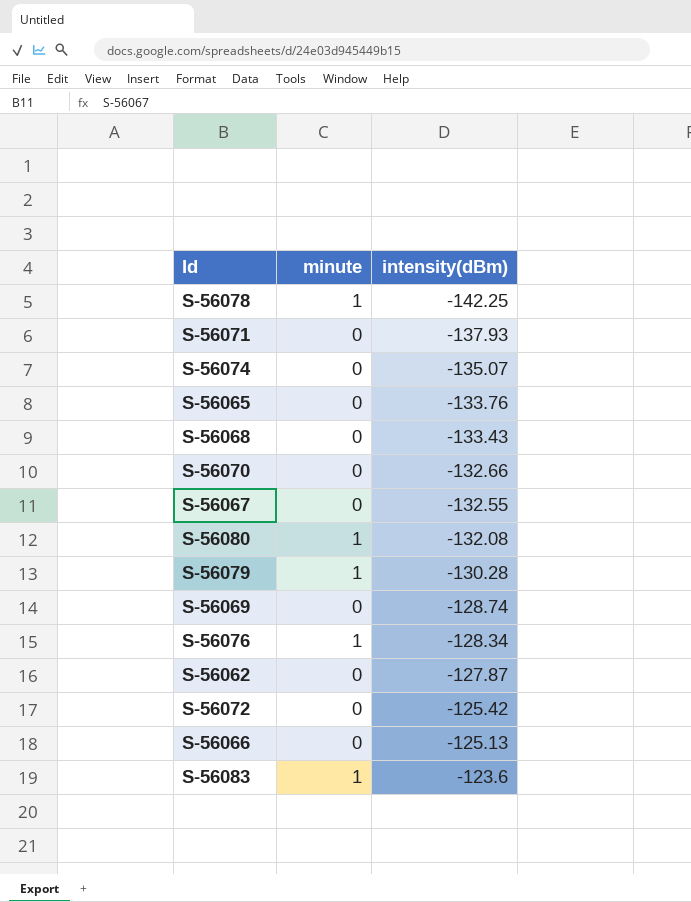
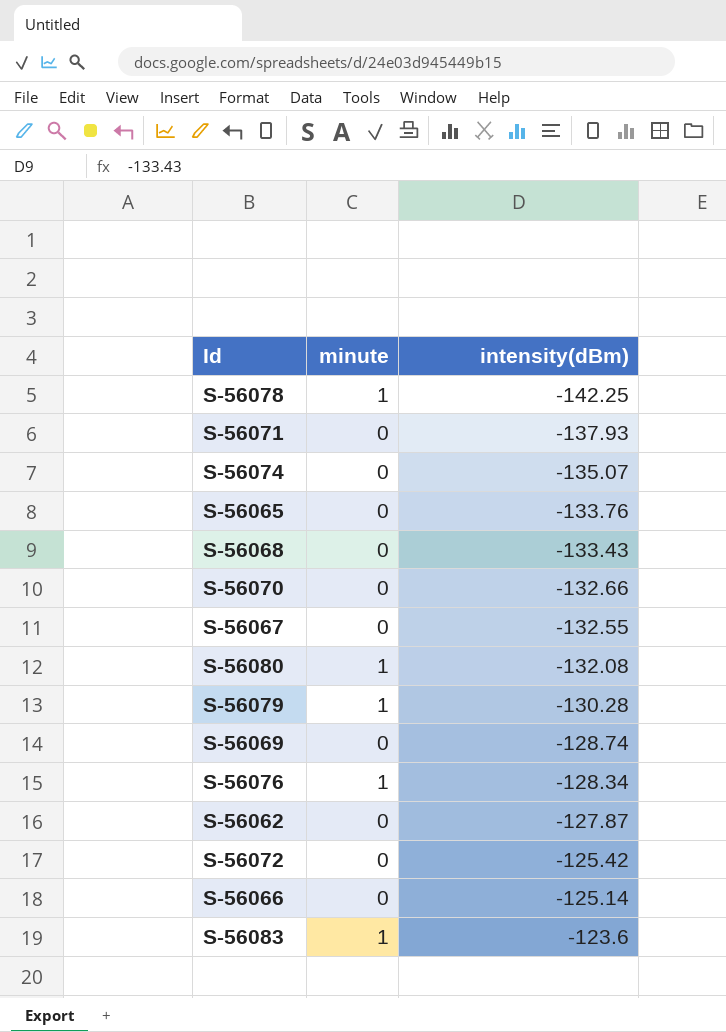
S-56066 | intensity(dBm): -125.13 -> -125.14

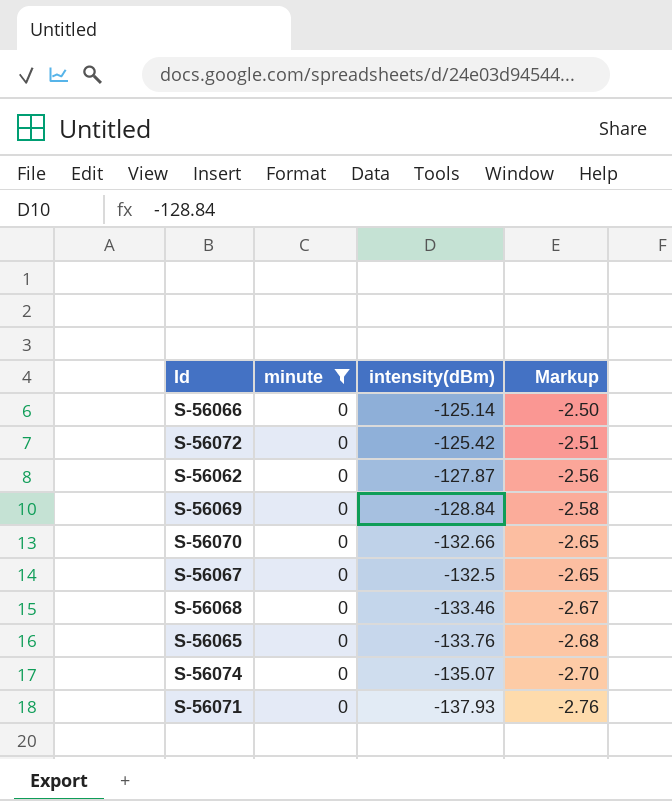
filter: none -> minute = 0
row order: intensity(dBm) ascending -> Markup descending
column Markup | formula: none -> [intensity(dBm)] * 0.02
S-56069 | intensity(dBm): -128.74 -> -128.84
S-56067 | intensity(dBm): -132.55 -> -132.5
S-56068 | intensity(dBm): -133.43 -> -133.46

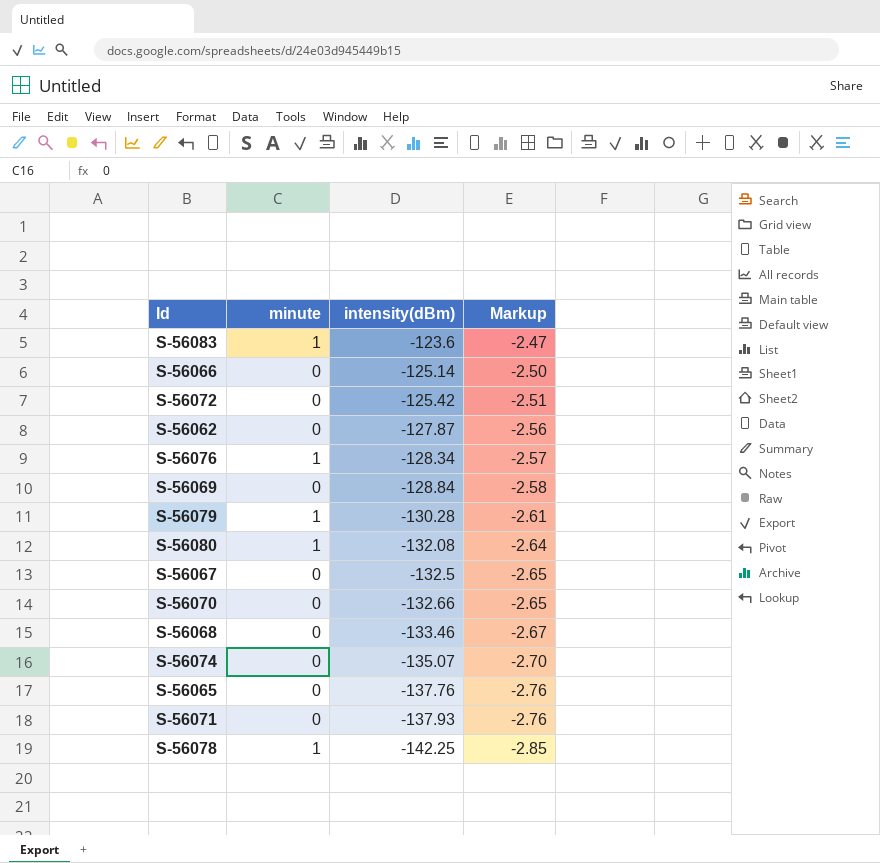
filter: minute = 0 -> none
row order: Markup descending -> intensity(dBm) descending
S-56065 | intensity(dBm): -133.76 -> -137.76
S-56065 | Markup: -2.68 -> -2.76

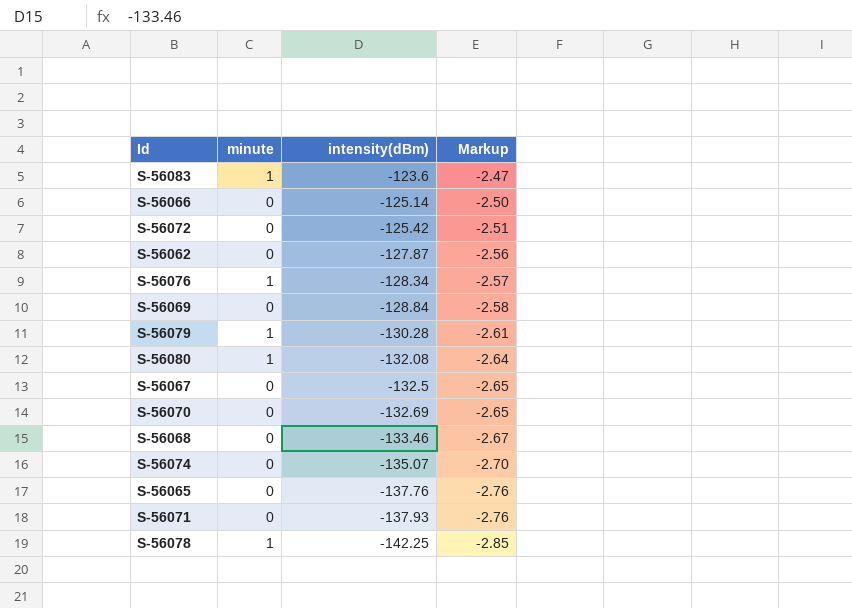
S-56070 | intensity(dBm): -132.66 -> -132.69

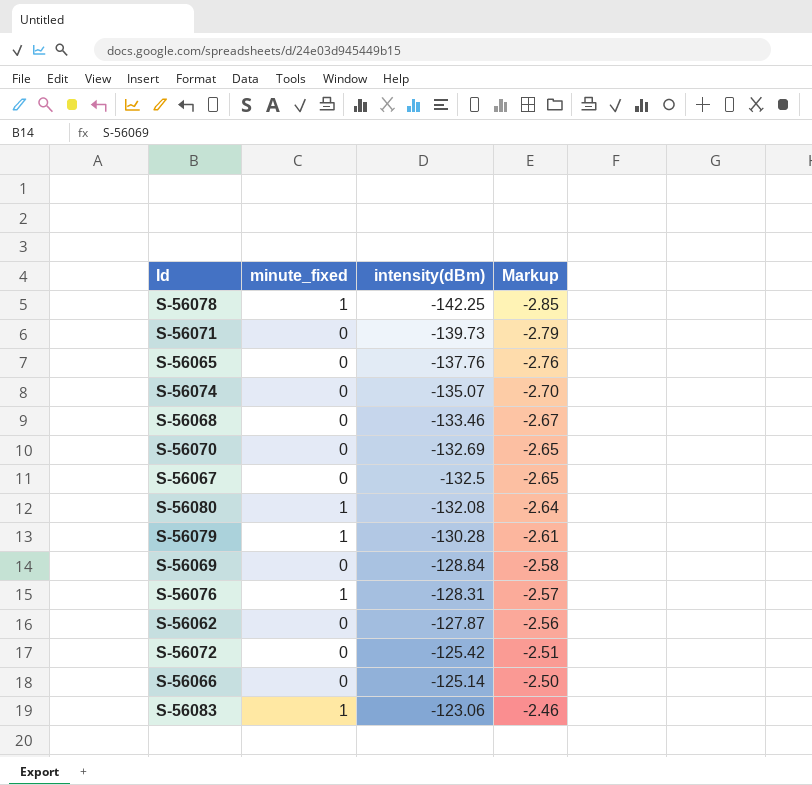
row order: intensity(dBm) descending -> intensity(dBm) ascending
column name: minute -> minute_fixed
S-56071 | intensity(dBm): -137.93 -> -139.73
S-56071 | Markup: -2.76 -> -2.79
S-56076 | intensity(dBm): -128.34 -> -128.31
S-56083 | intensity(dBm): -123.6 -> -123.06
S-56083 | Markup: -2.47 -> -2.46

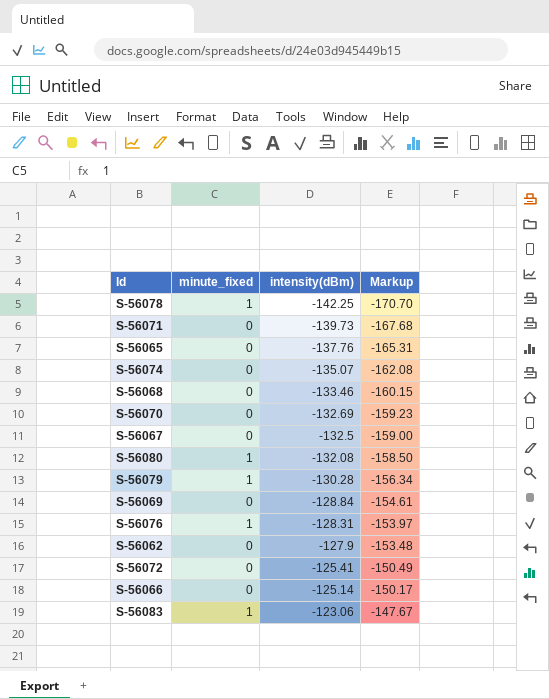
column Markup | formula: [intensity(dBm)] * 0.02 -> [intensity(dBm)] * 1.2
S-56062 | intensity(dBm): -127.87 -> -127.9
S-56072 | intensity(dBm): -125.42 -> -125.41

